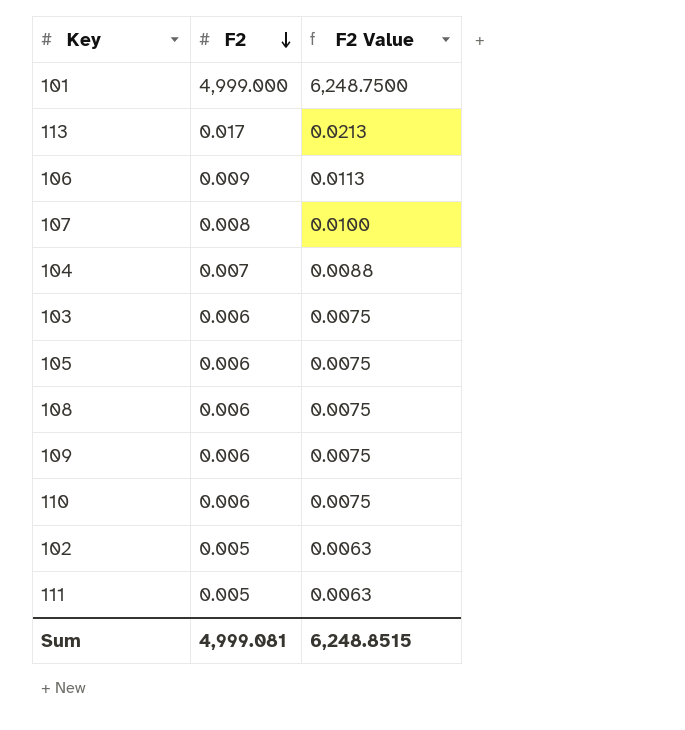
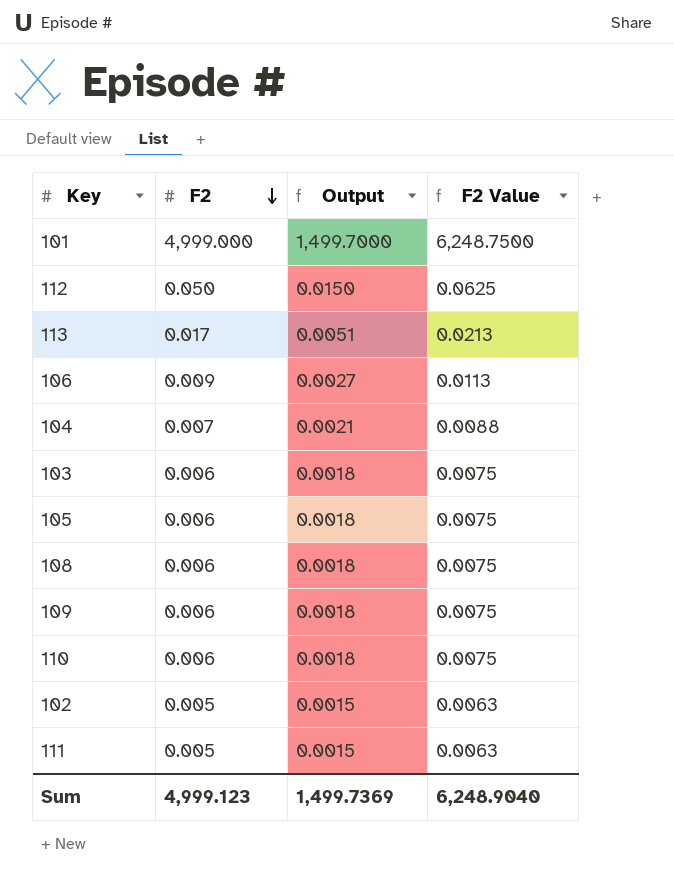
column Output | formula: none -> [F2] * 0.3
row 107: 0.008 | 0.0100 -> none
row 112: none -> 0.050 | 0.0150 | 0.0625
Sum | F2: 4,999.081 -> 4,999.123
Sum | F2 Value: 6,248.8515 -> 6,248.9040

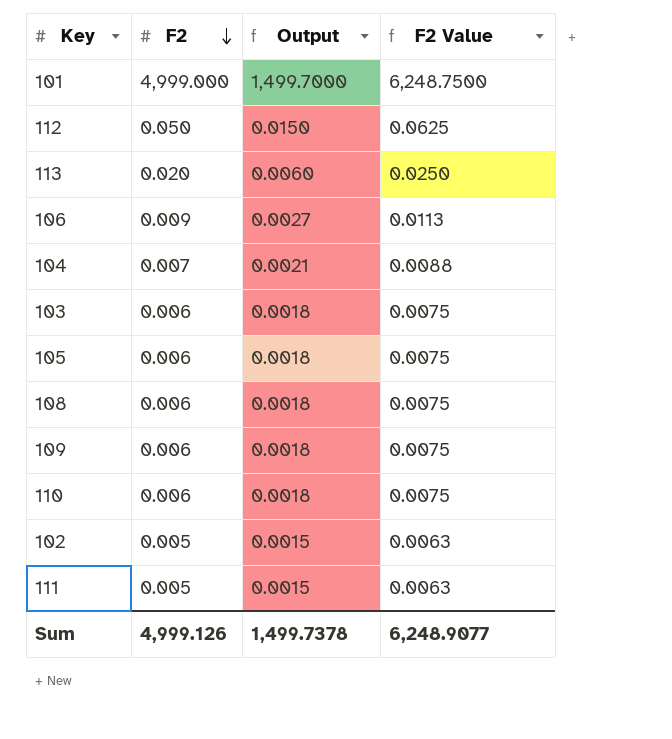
113 | F2: 0.017 -> 0.020
113 | Output: 0.0051 -> 0.0060
113 | F2 Value: 0.0213 -> 0.0250
Sum | F2: 4,999.123 -> 4,999.126
Sum | Output: 1,499.7369 -> 1,499.7378
Sum | F2 Value: 6,248.9040 -> 6,248.9077

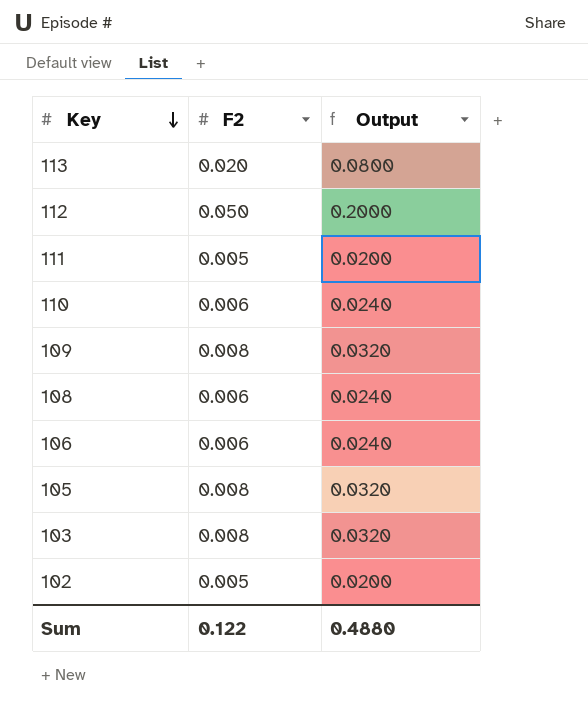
row order: F2 descending -> Key descending
column F2 Value | formula: [F2] * 1.25 -> none
column Output | formula: [F2] * 0.3 -> [F2] * 4
row 101: 4,999.000 | 1,499.7000 | 6,248.7500 -> none
row 104: 0.007 | 0.0021 | 0.0088 -> none
109 | F2: 0.006 -> 0.008
106 | F2: 0.009 -> 0.006
105 | F2: 0.006 -> 0.008
103 | F2: 0.006 -> 0.008
Sum | F2: 4,999.126 -> 0.122
Sum | Output: 1,499.7378 -> 0.4880

